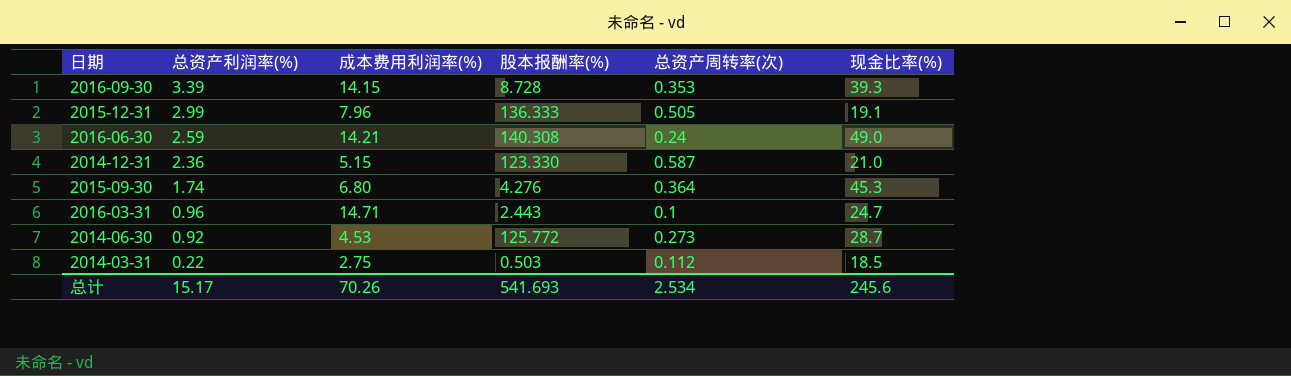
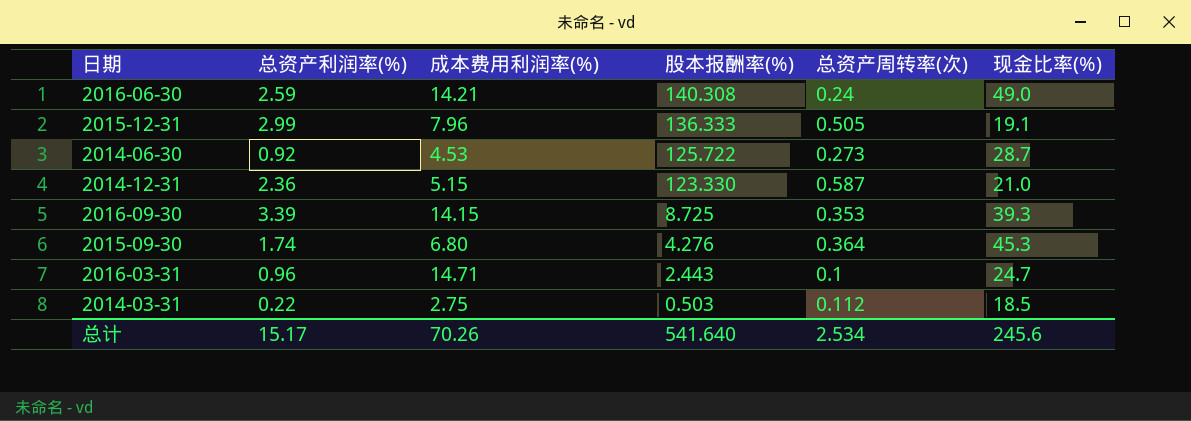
row order: 总资产利润率(%) descending -> 股本报酬率(%) descending
2014-06-30 | 股本报酬率(%): 125.772 -> 125.722
2016-09-30 | 股本报酬率(%): 8.728 -> 8.725
总计 | 股本报酬率(%): 541.693 -> 541.640

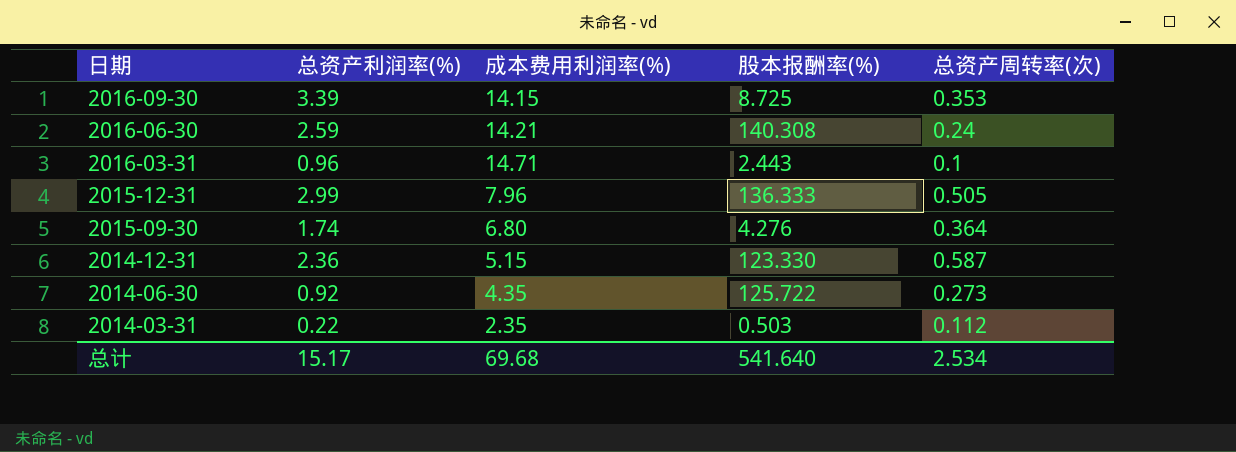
row order: 股本报酬率(%) descending -> 日期 descending
column 现金比率(%) | position: 6 -> none
2014-06-30 | 成本费用利润率(%): 4.53 -> 4.35
2014-03-31 | 成本费用利润率(%): 2.75 -> 2.35
总计 | 成本费用利润率(%): 70.26 -> 69.68

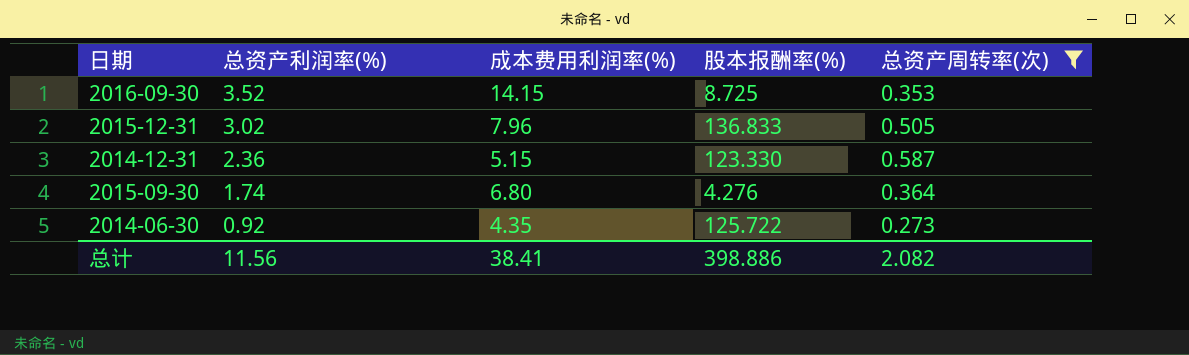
filter: none -> 总资产周转率(次) >= 0.273
row order: 日期 descending -> 总资产利润率(%) descending
2016-09-30 | 总资产利润率(%): 3.39 -> 3.52
2015-12-31 | 总资产利润率(%): 2.99 -> 3.02
2015-12-31 | 股本报酬率(%): 136.333 -> 136.833
总计 | 总资产利润率(%): 15.17 -> 11.56
总计 | 成本费用利润率(%): 69.68 -> 38.41
总计 | 股本报酬率(%): 541.640 -> 398.886
总计 | 总资产周转率(次): 2.534 -> 2.082

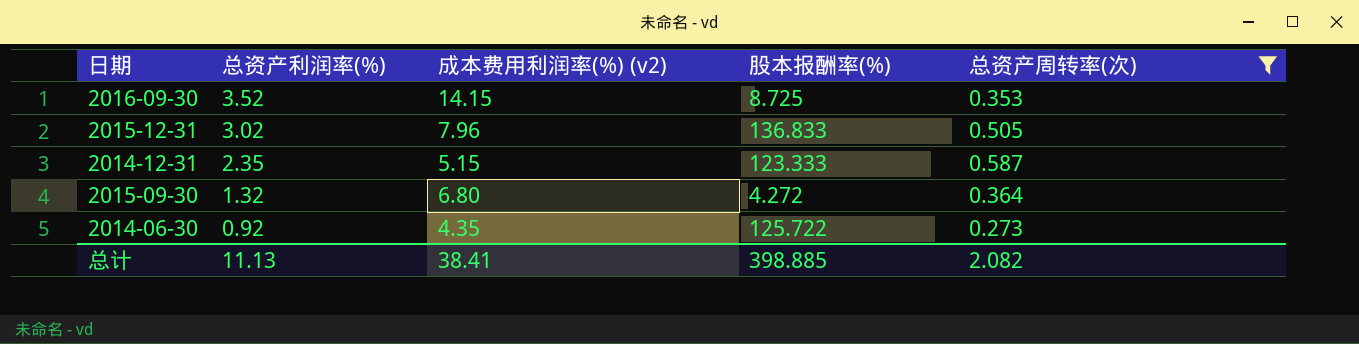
column name: 成本费用利润率(%) -> 成本费用利润率(%) (v2)
2014-12-31 | 总资产利润率(%): 2.36 -> 2.35
2014-12-31 | 股本报酬率(%): 123.330 -> 123.333
2015-09-30 | 总资产利润率(%): 1.74 -> 1.32
2015-09-30 | 股本报酬率(%): 4.276 -> 4.272
总计 | 总资产利润率(%): 11.56 -> 11.13
总计 | 股本报酬率(%): 398.886 -> 398.885

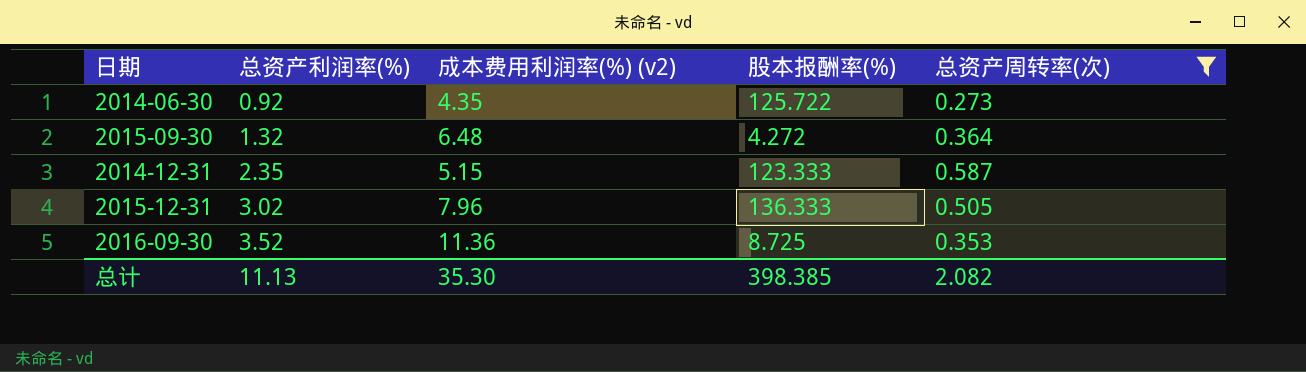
row order: 总资产利润率(%) descending -> 总资产利润率(%) ascending
2015-09-30 | 成本费用利润率(%) (v2): 6.80 -> 6.48
2015-12-31 | 股本报酬率(%): 136.833 -> 136.333
2016-09-30 | 成本费用利润率(%) (v2): 14.15 -> 11.36
总计 | 成本费用利润率(%) (v2): 38.41 -> 35.30
总计 | 股本报酬率(%): 398.885 -> 398.385

